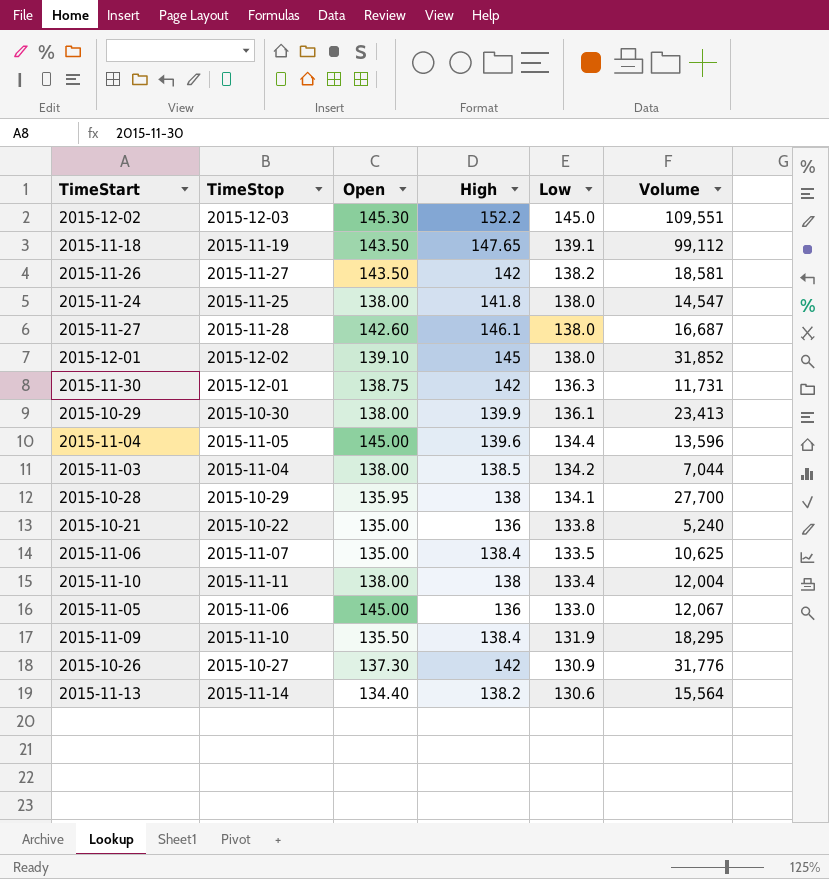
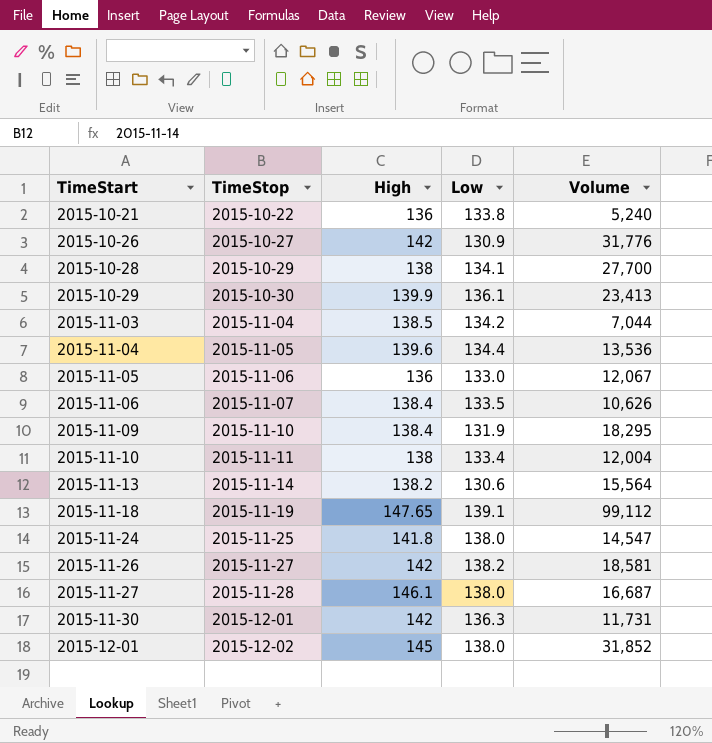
row order: Low descending -> TimeStart ascending
column Open | position: 3 -> none
row 2015-12-02: 2015-12-03 | 145.30 | 152.2 | 145.0 | 109,551 -> none
2015-11-04 | Volume: 13,596 -> 13,536
2015-11-06 | Volume: 10,625 -> 10,626

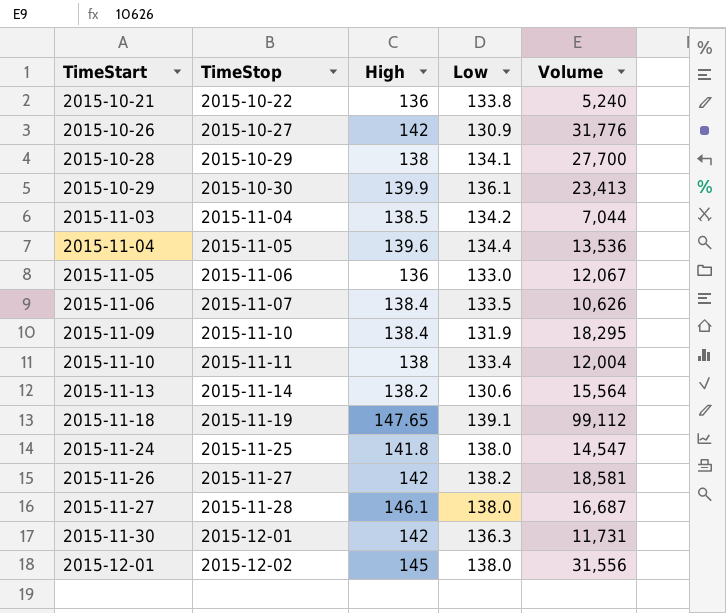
2015-12-01 | Volume: 31,852 -> 31,556

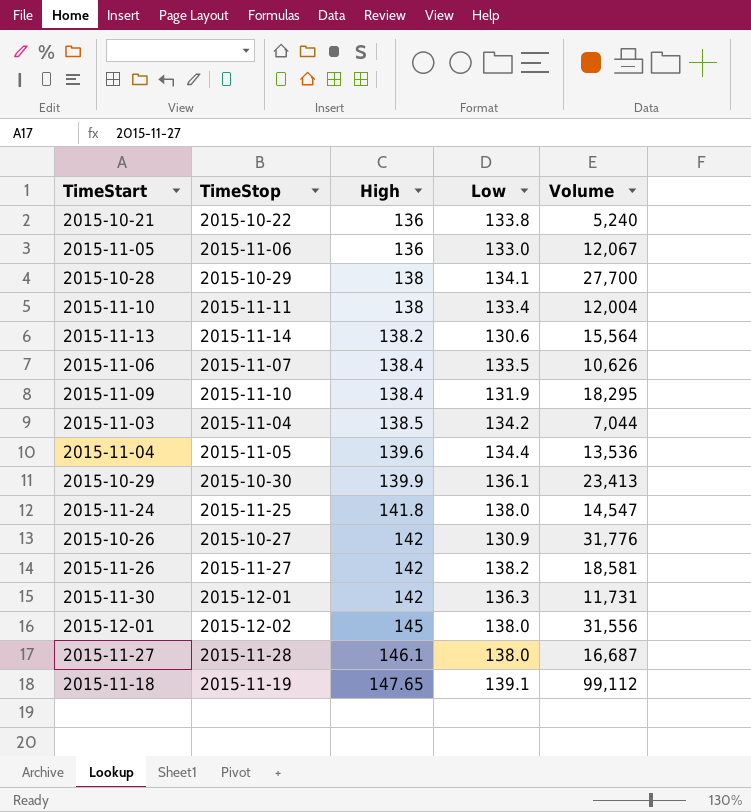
row order: TimeStart ascending -> High ascending

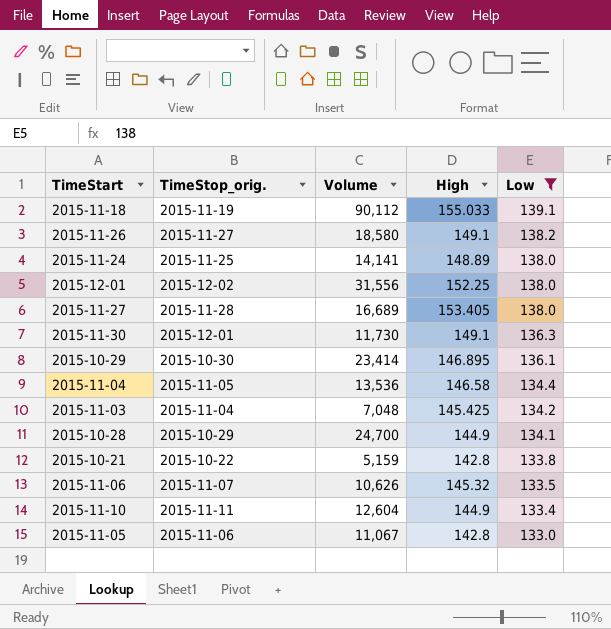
filter: none -> Low >= 133.0
row order: High ascending -> Low descending
column name: TimeStop -> TimeStop_orig.
column Volume | position: 5 -> 3
2015-11-18 | Volume: 99,112 -> 90,112
2015-11-18 | High: 147.65 -> 155.033
2015-11-26 | Volume: 18,581 -> 18,580
2015-11-26 | High: 142 -> 149.1
2015-11-24 | Volume: 14,547 -> 14,141
2015-11-24 | High: 141.8 -> 148.89
2015-12-01 | High: 145 -> 152.25
2015-11-27 | Volume: 16,687 -> 16,689
2015-11-27 | High: 146.1 -> 153.405
2015-11-30 | Volume: 11,731 -> 11,730
2015-11-30 | High: 142 -> 149.1
2015-10-29 | Volume: 23,413 -> 23,414
2015-10-29 | High: 139.9 -> 146.895
2015-11-04 | High: 139.6 -> 146.58
2015-11-03 | Volume: 7,044 -> 7,048
2015-11-03 | High: 138.5 -> 145.425
2015-10-28 | Volume: 27,700 -> 24,700
2015-10-28 | High: 138 -> 144.9
2015-10-21 | Volume: 5,240 -> 5,159
2015-10-21 | High: 136 -> 142.8
2015-11-06 | High: 138.4 -> 145.32
2015-11-10 | Volume: 12,004 -> 12,604
2015-11-10 | High: 138 -> 144.9
2015-11-05 | Volume: 12,067 -> 11,067
2015-11-05 | High: 136 -> 142.8

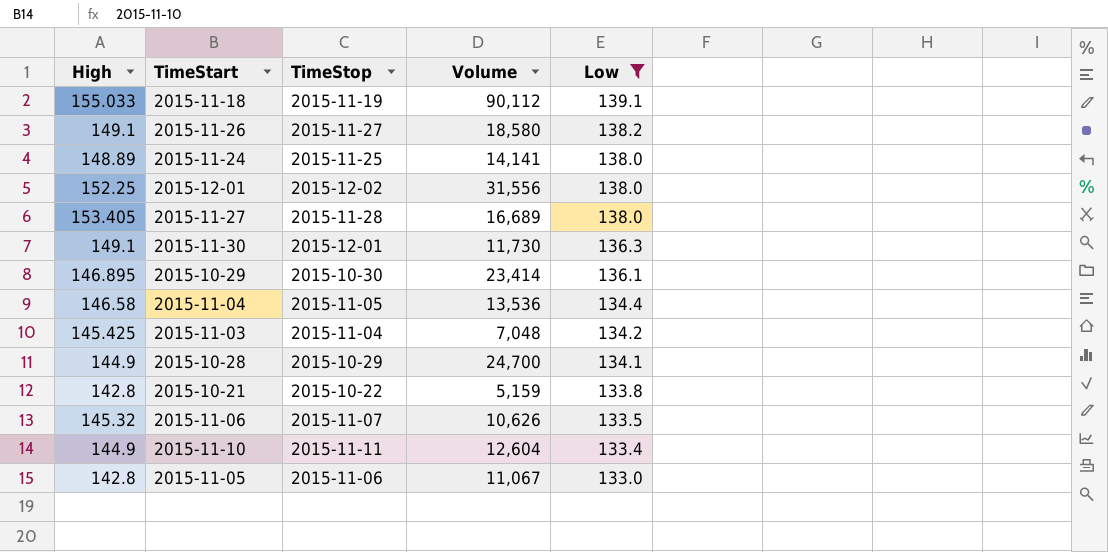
column High | position: 4 -> 1
column name: TimeStop_orig. -> TimeStop

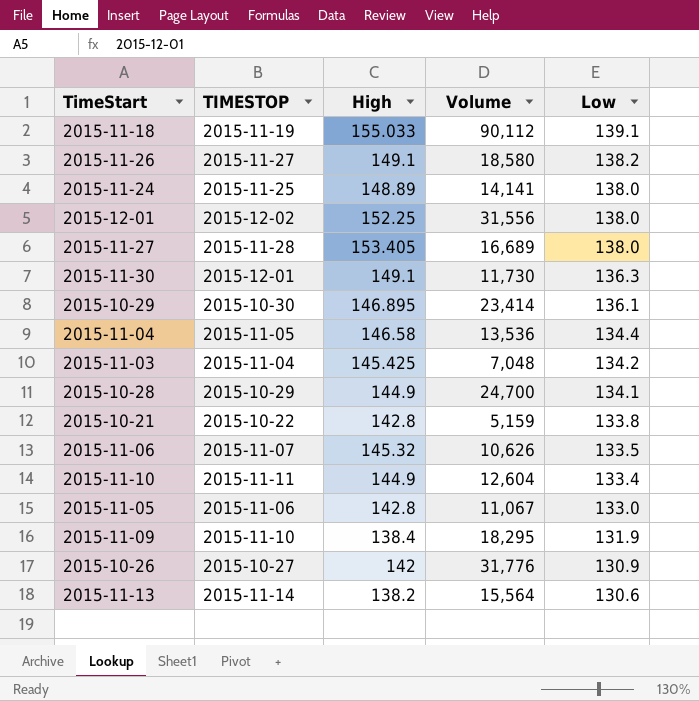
filter: Low >= 133.0 -> none
column name: TimeStop -> TIMESTOP
column High | position: 1 -> 3

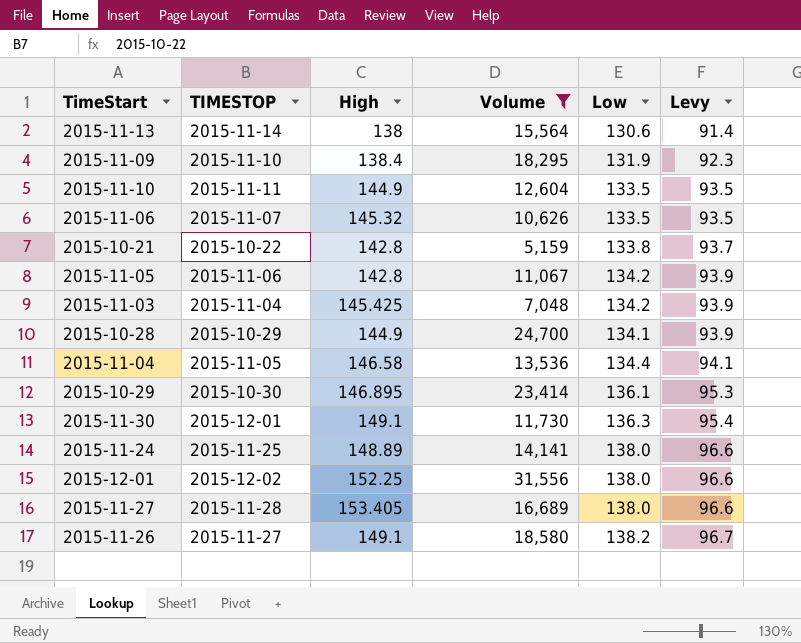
filter: none -> Volume <= 31,556
row order: Low descending -> Levy ascending
column Levy | formula: none -> [Low] * 0.7
2015-11-13 | High: 138.2 -> 138
2015-11-10 | Low: 133.4 -> 133.5
2015-11-05 | Low: 133.0 -> 134.2

